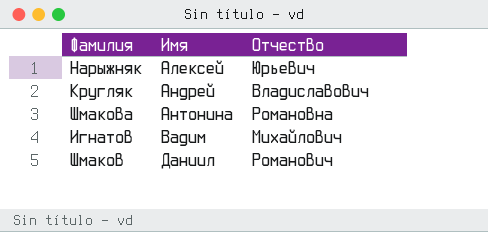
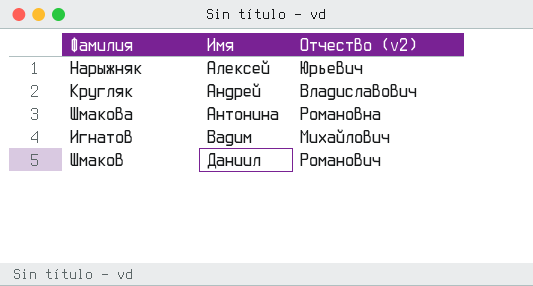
column name: Отчество -> Отчество (v2)

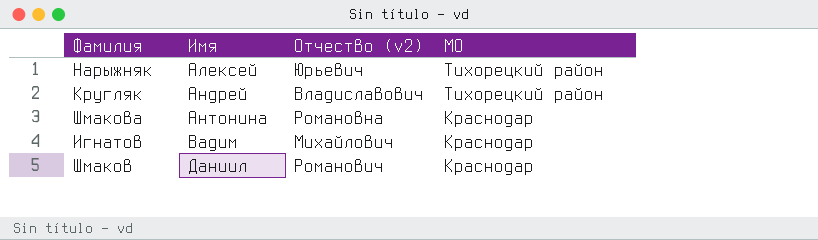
column МО | position: none -> 4

